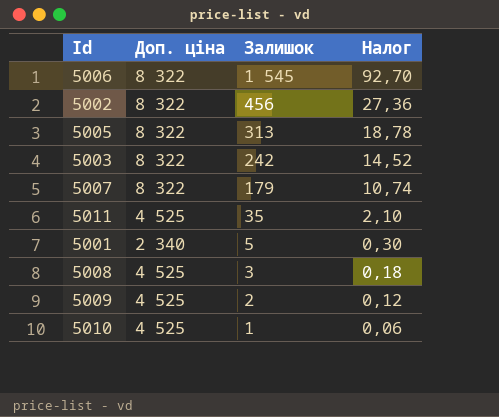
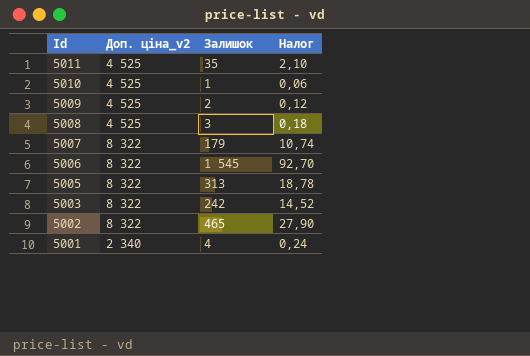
row order: Залишок descending -> Id descending
column name: Доп. ціна -> Доп. ціна_v2
5002 | Залишок: 456 -> 465
5002 | Налог: 27,36 -> 27,90
5001 | Залишок: 5 -> 4
5001 | Налог: 0,30 -> 0,24

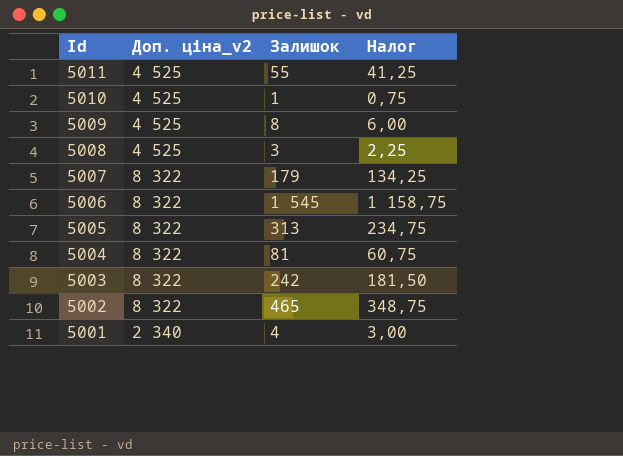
column Налог | formula: [Залишок] * 0,06 -> [Залишок] * 0,75
5011 | Залишок: 35 -> 55
5009 | Залишок: 2 -> 8
row 5004: none -> 8 322 | 81 | 60,75

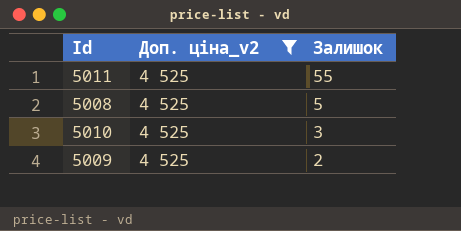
filter: none -> Доп. ціна_v2 = 4 525
row order: Id descending -> Залишок descending
column Налог | formula: [Залишок] * 0,75 -> none
5008 | Залишок: 3 -> 5
5010 | Залишок: 1 -> 3
5009 | Залишок: 8 -> 2

